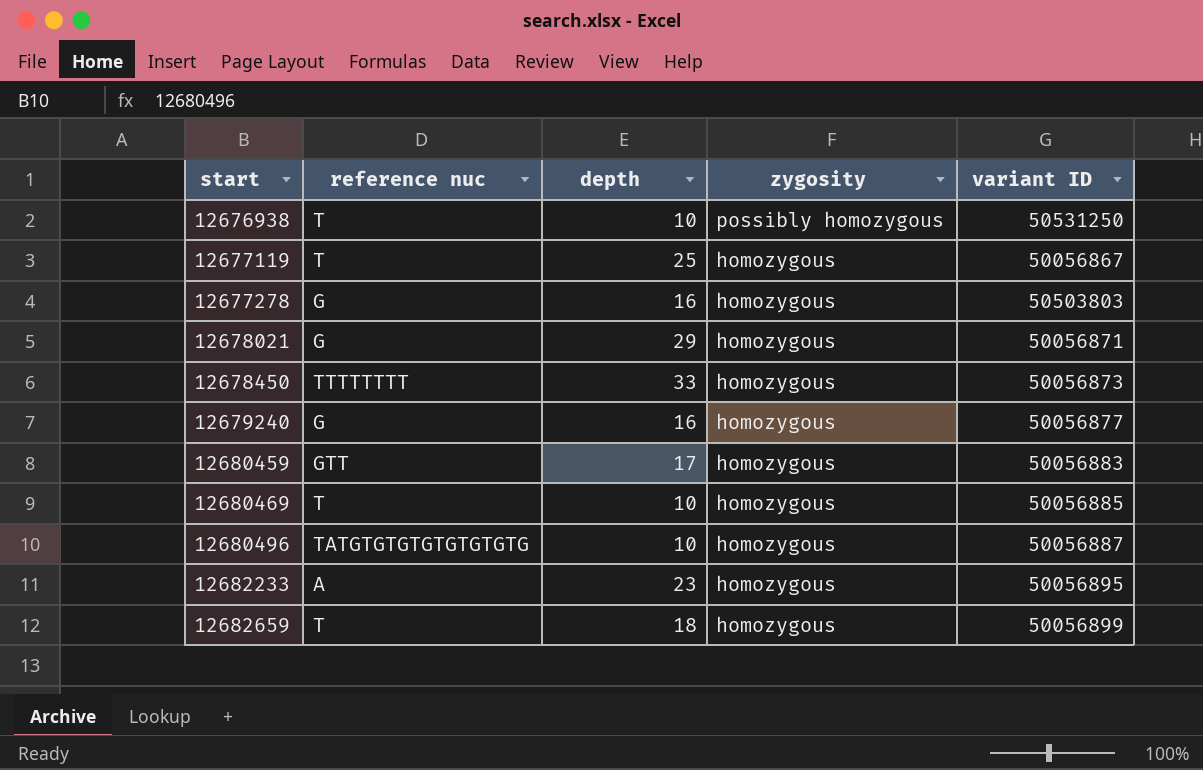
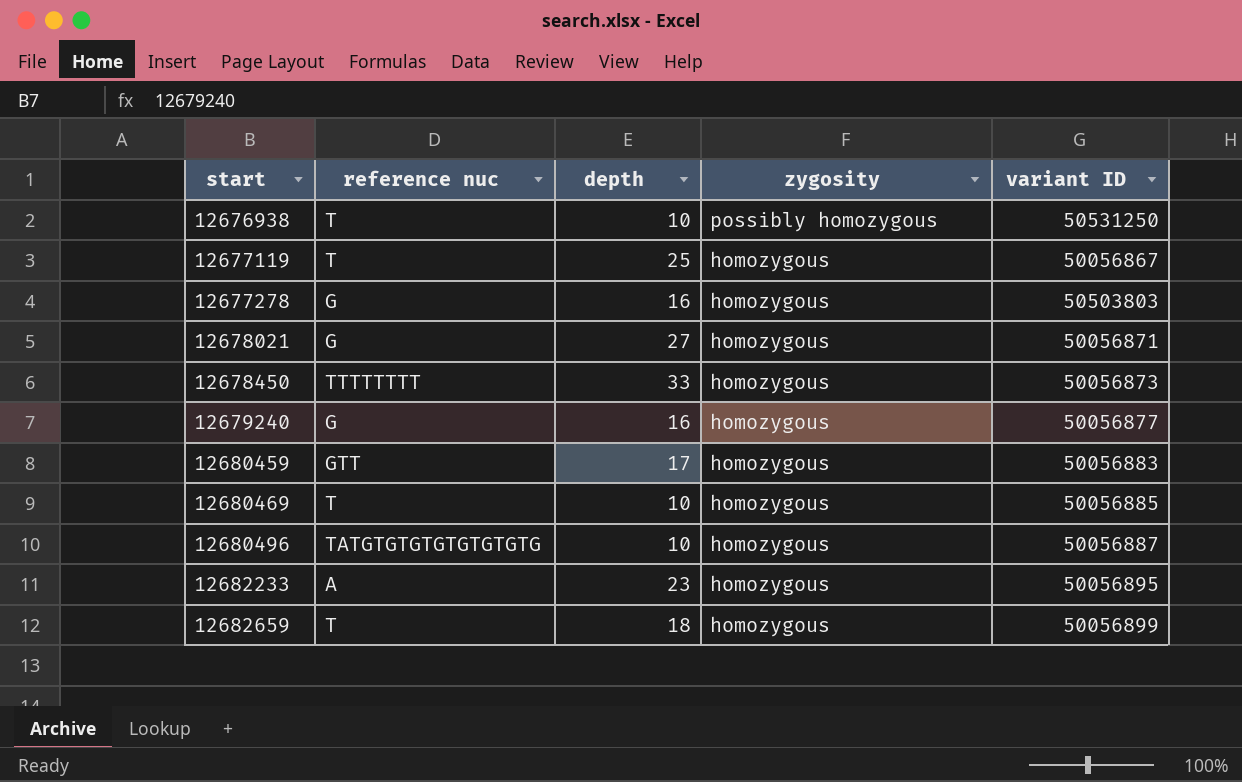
12678021 | depth: 29 -> 27

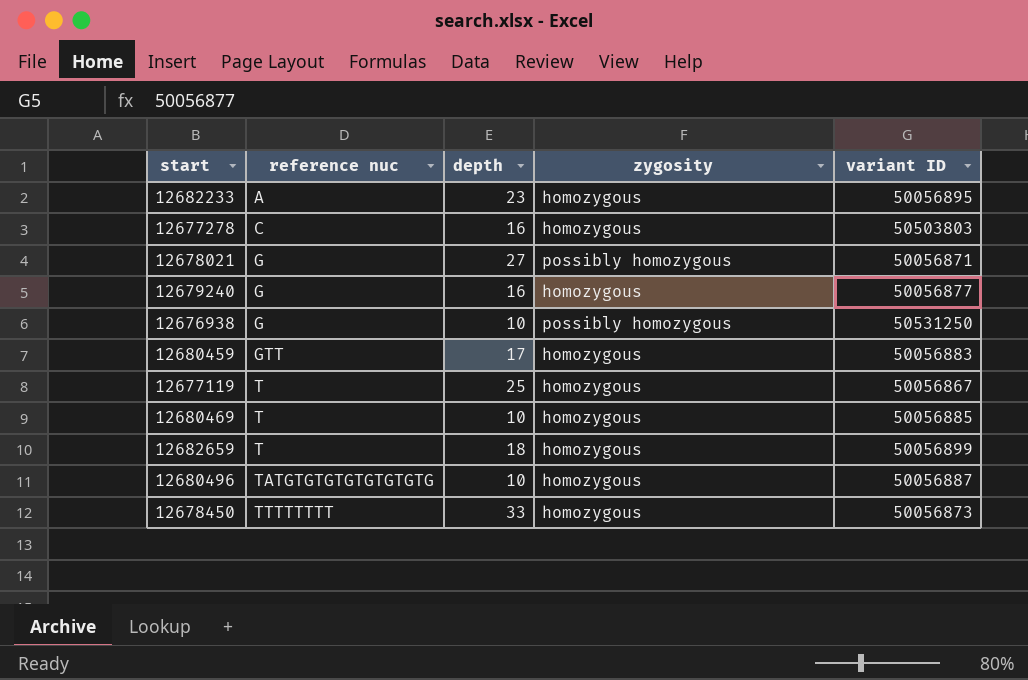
row order: start ascending -> reference nuc ascending
12677278 | reference nuc: G -> C
12678021 | zygosity: homozygous -> possibly homozygous
12676938 | reference nuc: T -> G

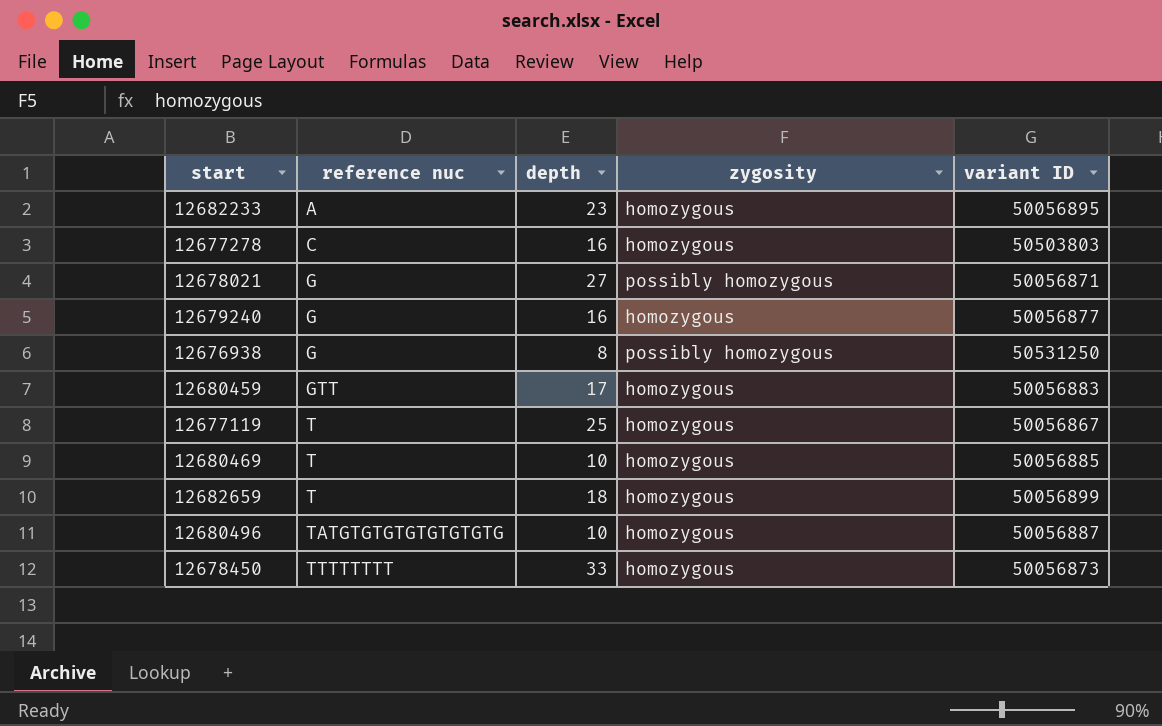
12676938 | depth: 10 -> 8

